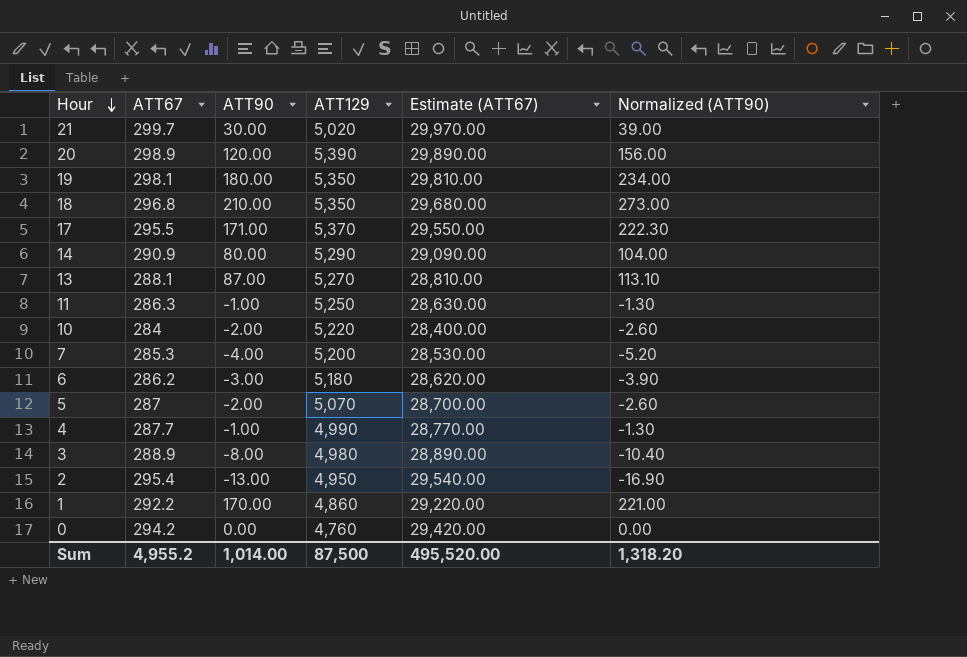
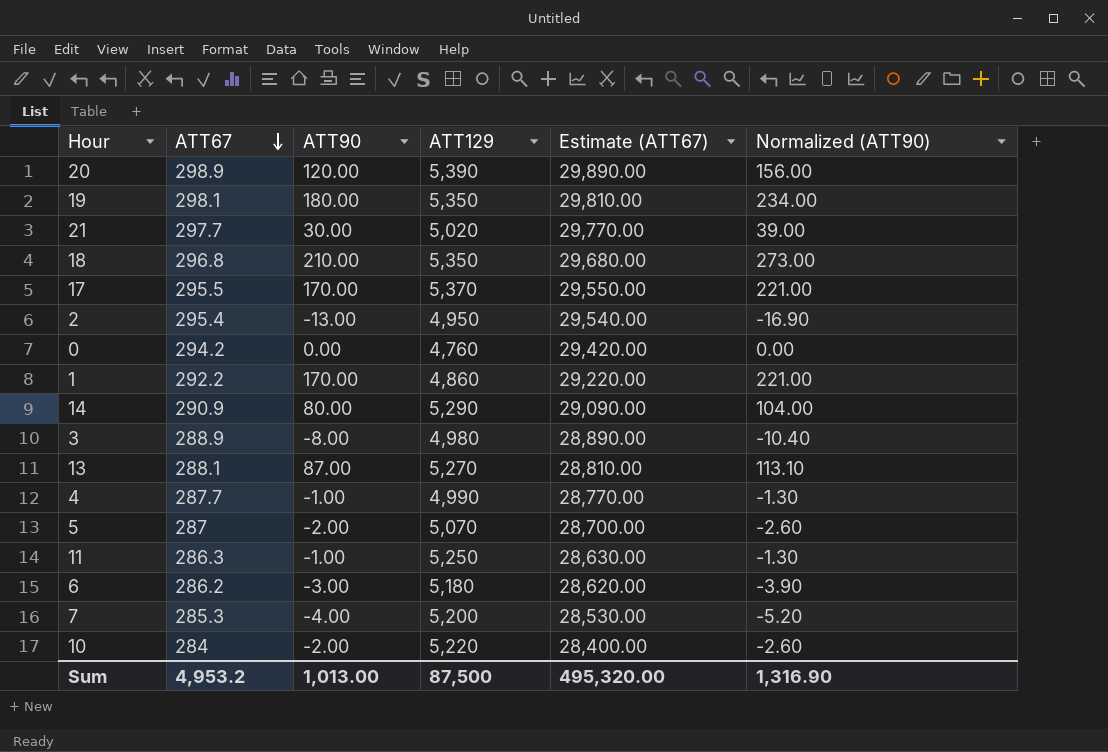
row order: Hour descending -> ATT67 descending
21 | ATT67: 299.7 -> 297.7
21 | Estimate (ATT67): 29,970.00 -> 29,770.00
17 | ATT90: 171.00 -> 170.00
17 | Normalized (ATT90): 222.30 -> 221.00
Sum | ATT67: 4,955.2 -> 4,953.2
Sum | ATT90: 1,014.00 -> 1,013.00
Sum | Estimate (ATT67): 495,520.00 -> 495,320.00
Sum | Normalized (ATT90): 1,318.20 -> 1,316.90

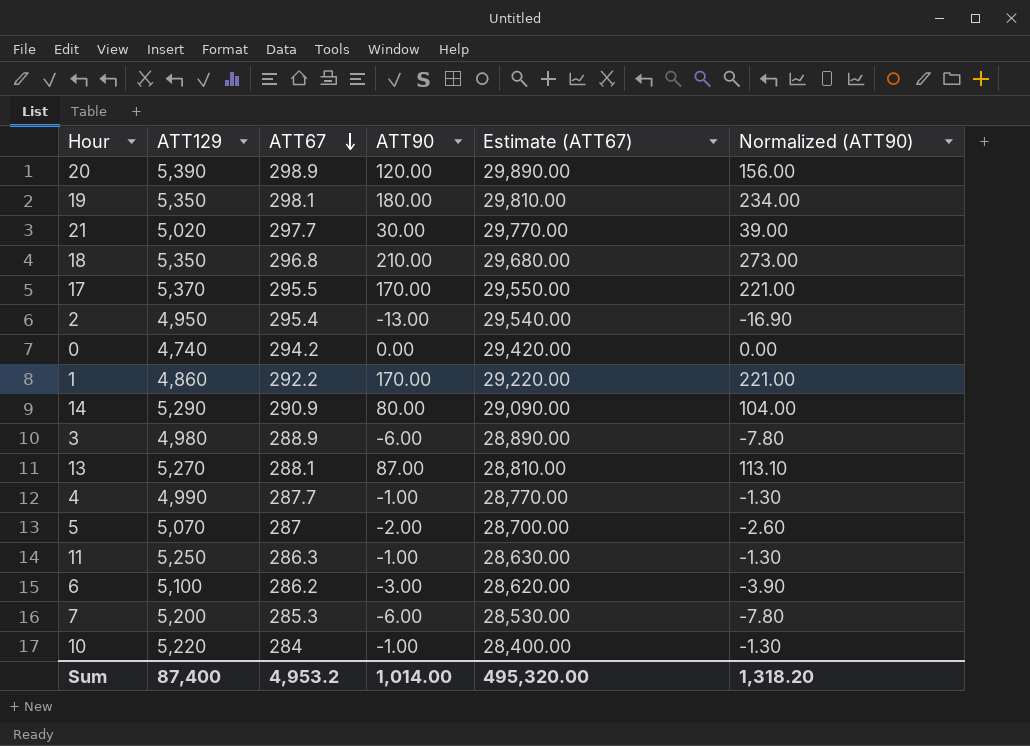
column ATT129 | position: 4 -> 2
0 | ATT129: 4,760 -> 4,740
3 | ATT90: -8.00 -> -6.00
3 | Normalized (ATT90): -10.40 -> -7.80
6 | ATT129: 5,180 -> 5,100
7 | ATT90: -4.00 -> -6.00
7 | Normalized (ATT90): -5.20 -> -7.80
10 | ATT90: -2.00 -> -1.00
10 | Normalized (ATT90): -2.60 -> -1.30
Sum | ATT129: 87,500 -> 87,400
Sum | ATT90: 1,013.00 -> 1,014.00
Sum | Normalized (ATT90): 1,316.90 -> 1,318.20

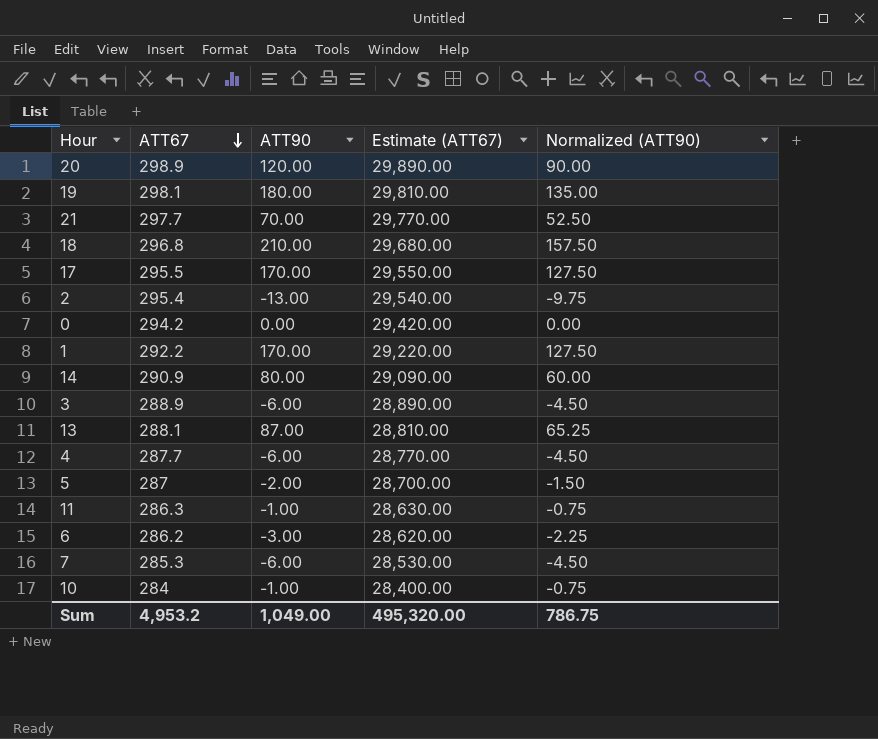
column ATT129 | position: 2 -> none
column Normalized (ATT90) | formula: [ATT90] * 1.3 -> [ATT90] * 0.75
21 | ATT90: 30.00 -> 70.00
4 | ATT90: -1.00 -> -6.00
Sum | ATT90: 1,014.00 -> 1,049.00
Sum | Normalized (ATT90): 1,318.20 -> 786.75

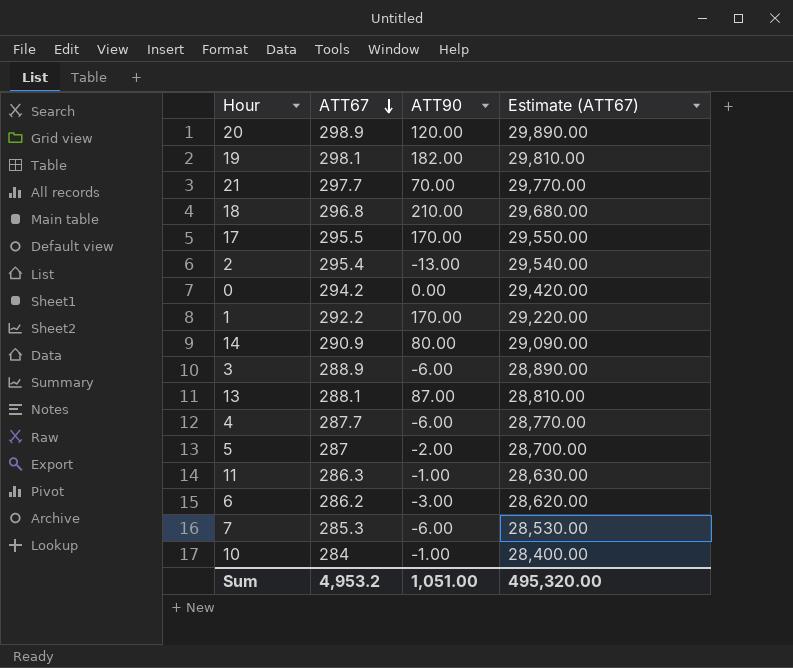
column Normalized (ATT90) | formula: [ATT90] * 0.75 -> none
19 | ATT90: 180.00 -> 182.00
Sum | ATT90: 1,049.00 -> 1,051.00

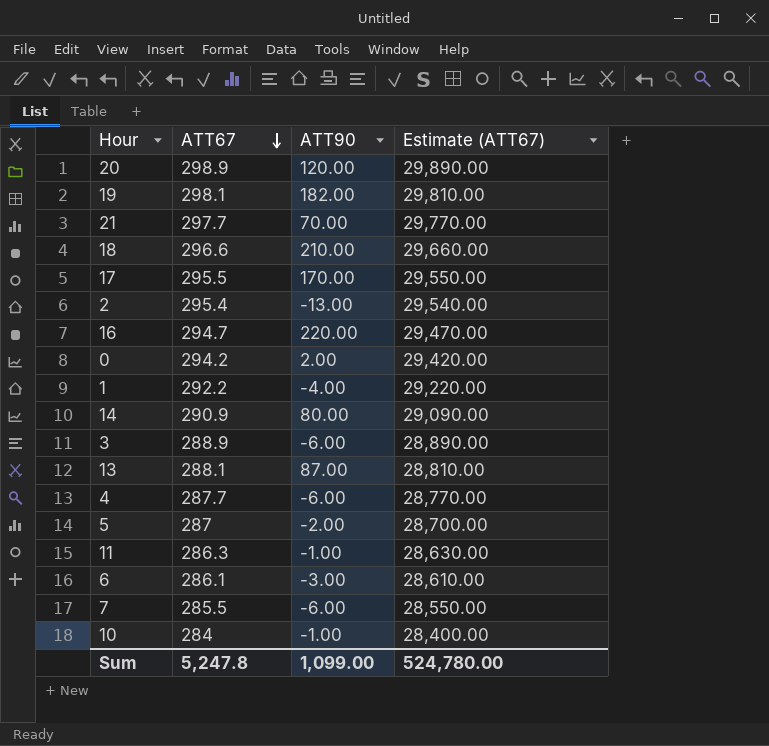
18 | ATT67: 296.8 -> 296.6
18 | Estimate (ATT67): 29,680.00 -> 29,660.00
row 16: none -> 294.7 | 220.00 | 29,470.00
0 | ATT90: 0.00 -> 2.00
1 | ATT90: 170.00 -> -4.00
6 | ATT67: 286.2 -> 286.1
6 | Estimate (ATT67): 28,620.00 -> 28,610.00
7 | ATT67: 285.3 -> 285.5
7 | Estimate (ATT67): 28,530.00 -> 28,550.00
Sum | ATT67: 4,953.2 -> 5,247.8
Sum | ATT90: 1,051.00 -> 1,099.00
Sum | Estimate (ATT67): 495,320.00 -> 524,780.00

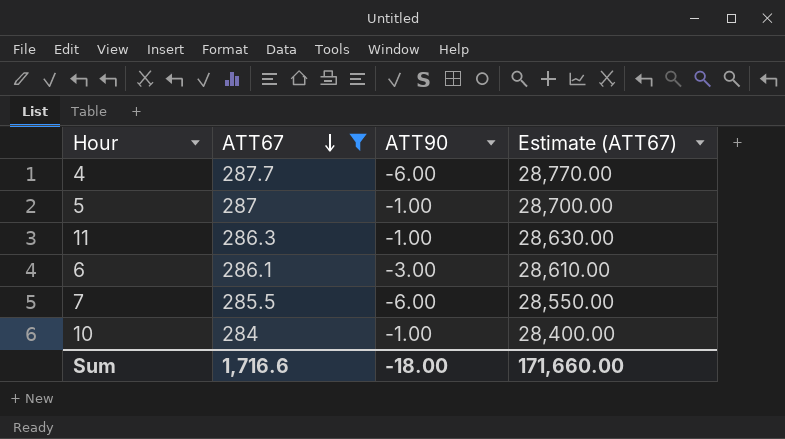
filter: none -> ATT67 <= 287.7
5 | ATT90: -2.00 -> -1.00
Sum | ATT67: 5,247.8 -> 1,716.6
Sum | ATT90: 1,099.00 -> -18.00
Sum | Estimate (ATT67): 524,780.00 -> 171,660.00

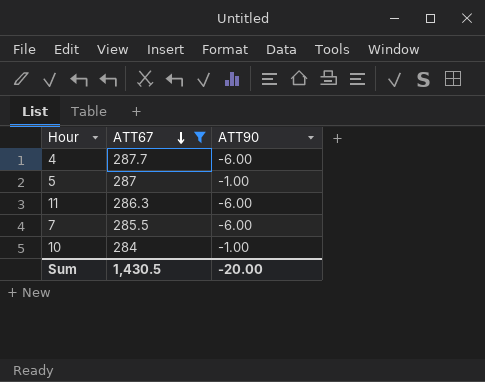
column Estimate (ATT67) | formula: [ATT67] * 100 -> none
row 6: 286.1 | -3.00 | 28,610.00 -> none
11 | ATT90: -1.00 -> -6.00
Sum | ATT67: 1,716.6 -> 1,430.5
Sum | ATT90: -18.00 -> -20.00

